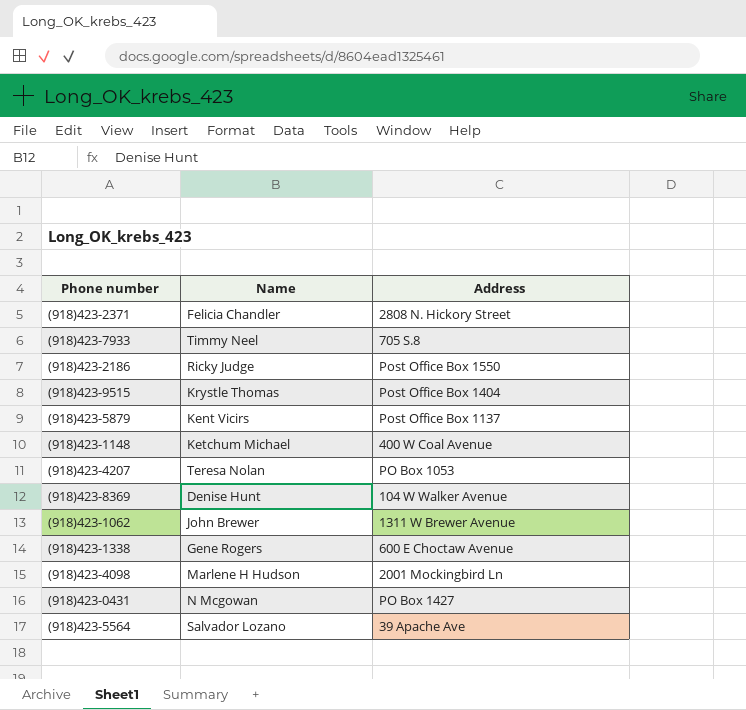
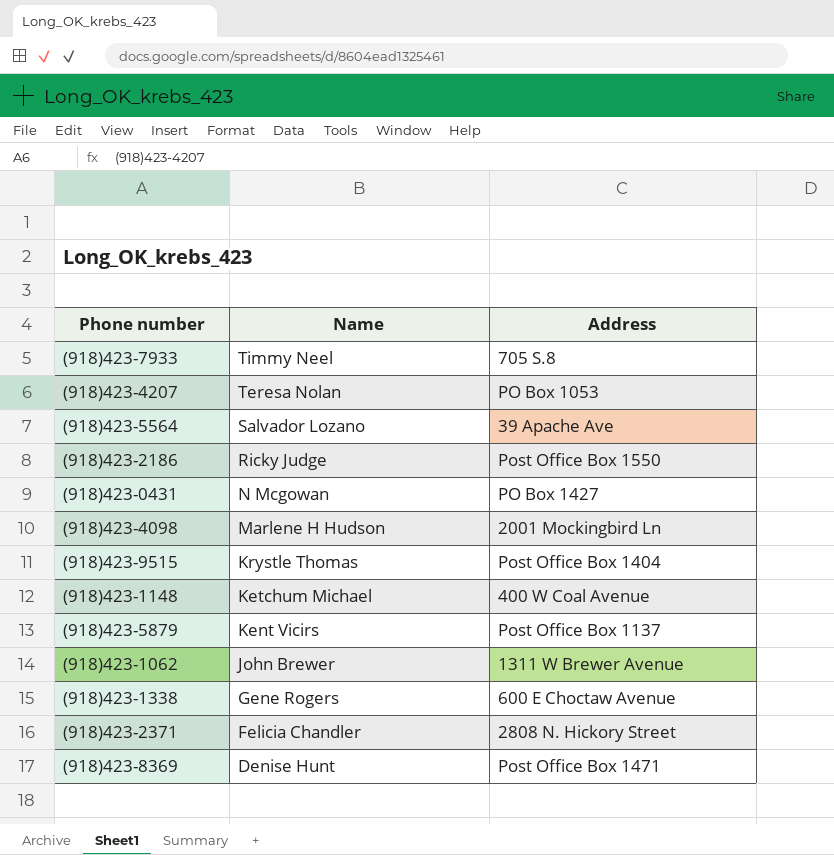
row order: none -> Name descending
(918)423-8369 | Address: 104 W Walker Avenue -> Post Office Box 1471

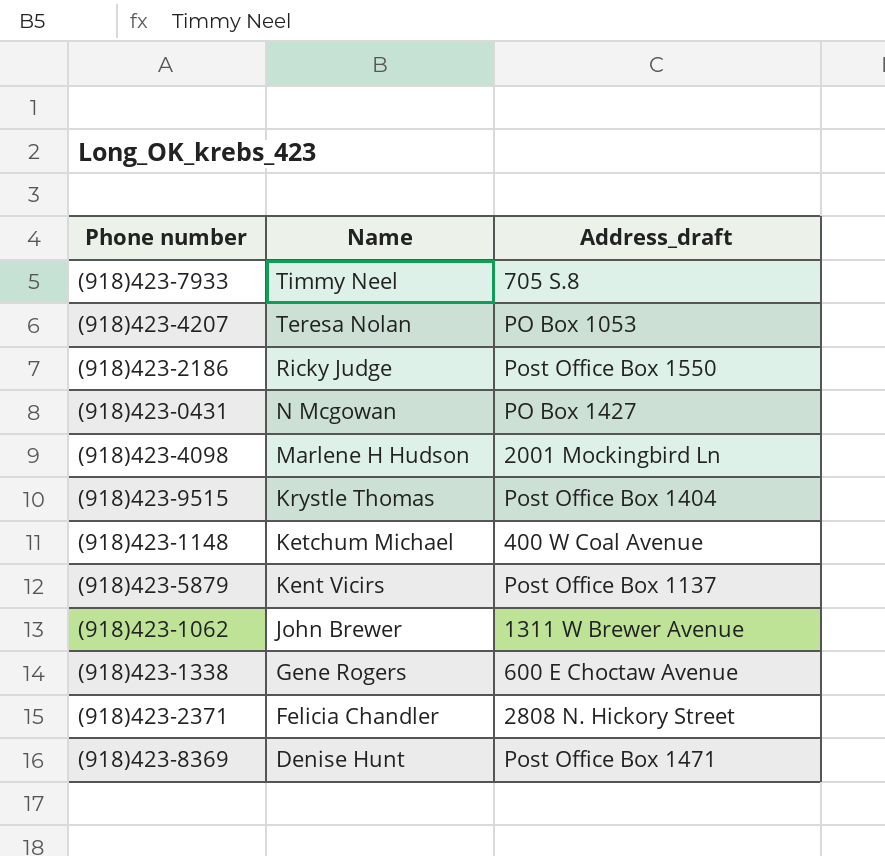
column name: Address -> Address_draft
row (918)423-5564: Salvador Lozano | 39 Apache Ave -> none

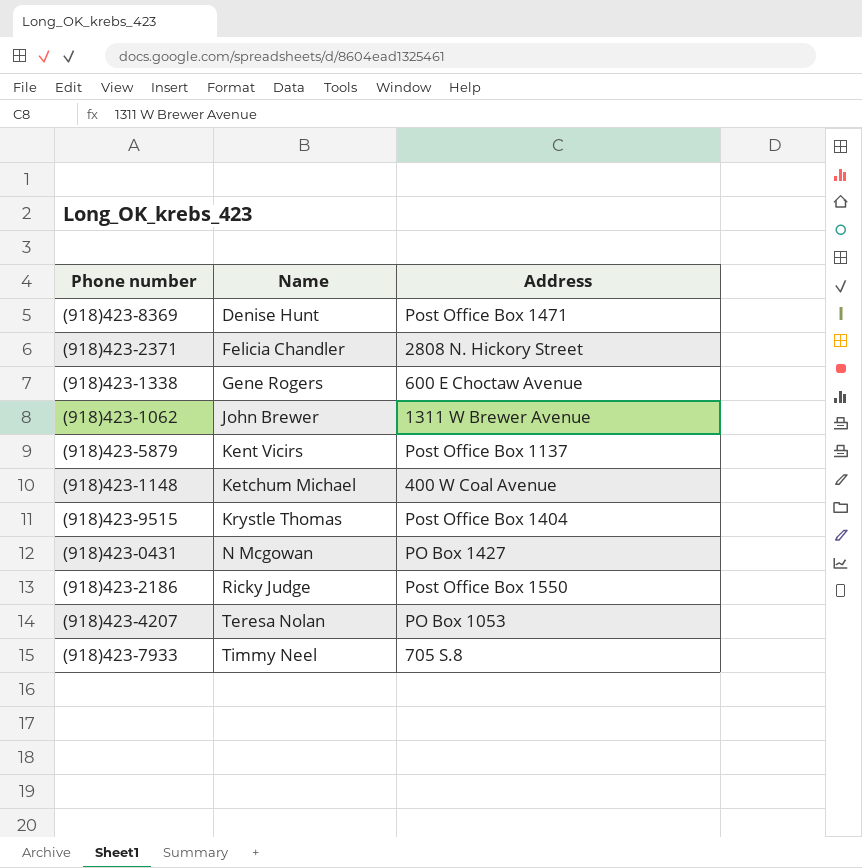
row order: Name descending -> Name ascending
column name: Address_draft -> Address
row (918)423-4098: Marlene H Hudson | 2001 Mockingbird Ln -> none

